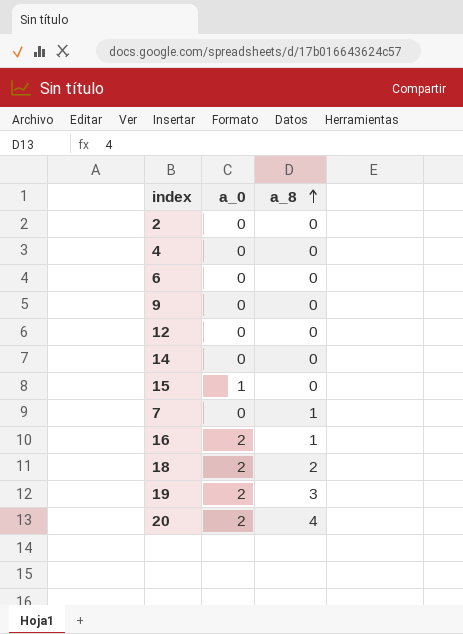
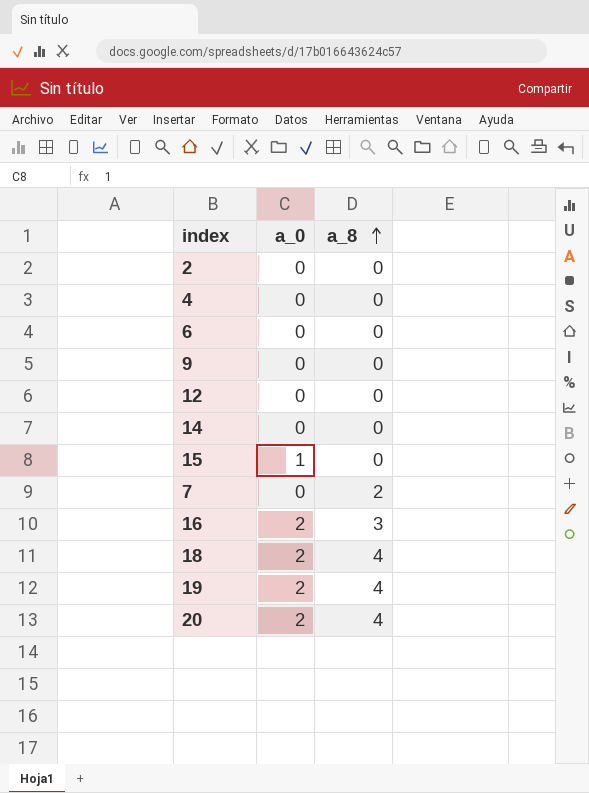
7 | a_8: 1 -> 2
16 | a_8: 1 -> 3
18 | a_8: 2 -> 4
19 | a_8: 3 -> 4

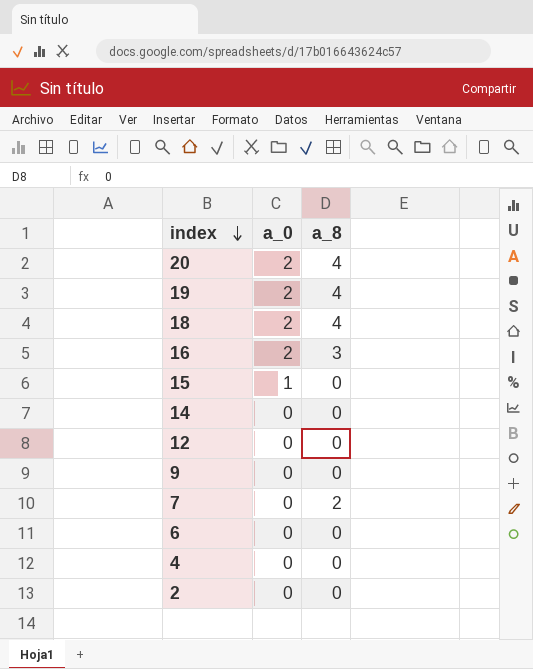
row order: a_8 ascending -> index descending

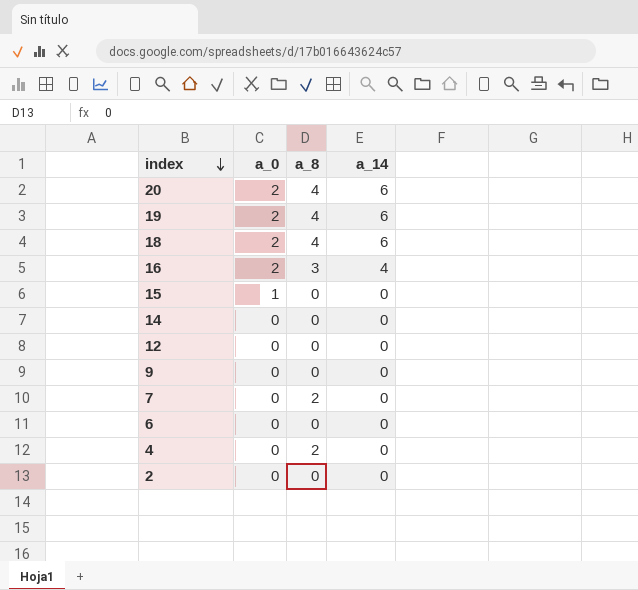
column a_14 | position: none -> 4
4 | a_8: 0 -> 2

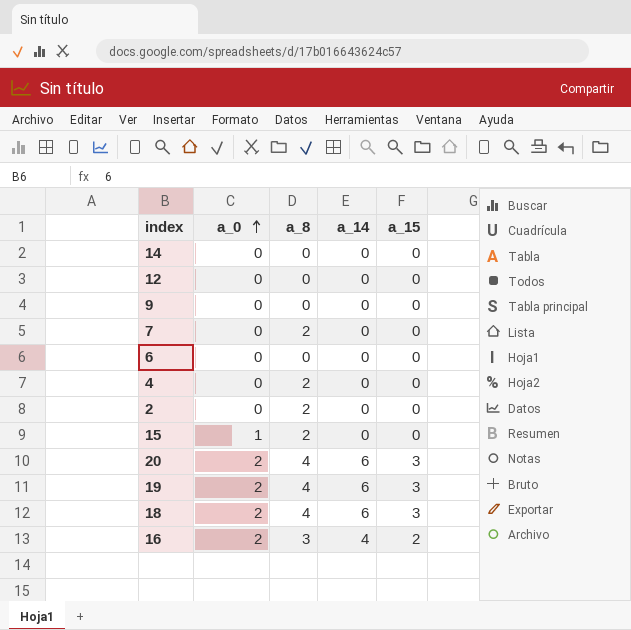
row order: index descending -> a_0 ascending
column a_15 | position: none -> 5
2 | a_8: 0 -> 2
15 | a_8: 0 -> 2

